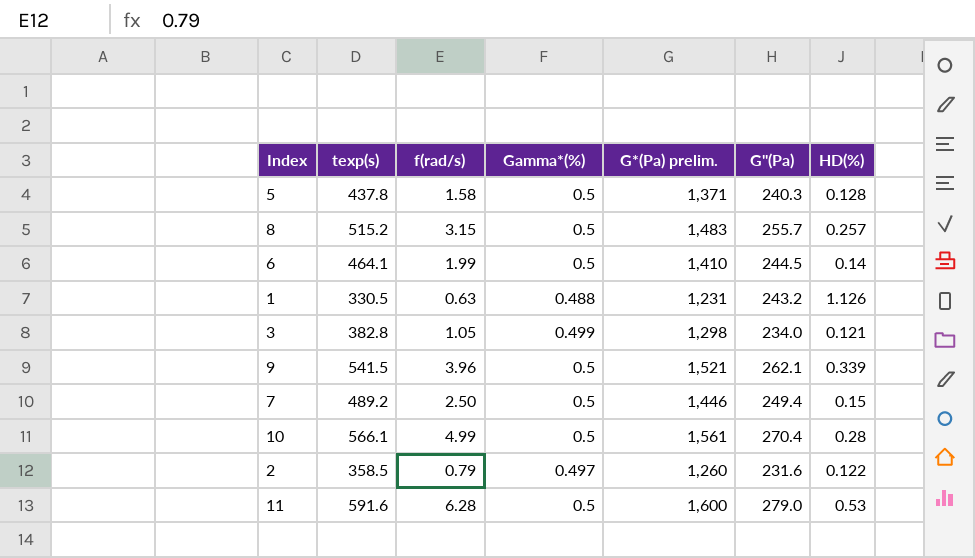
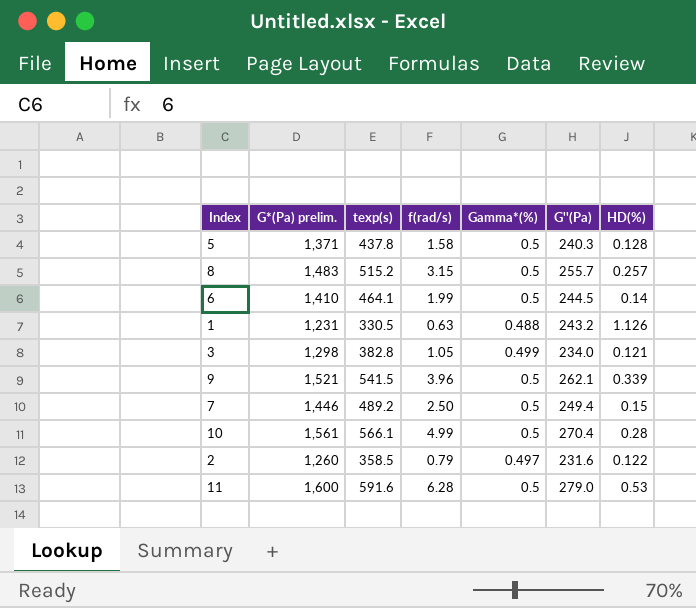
column G*(Pa) prelim. | position: 5 -> 2

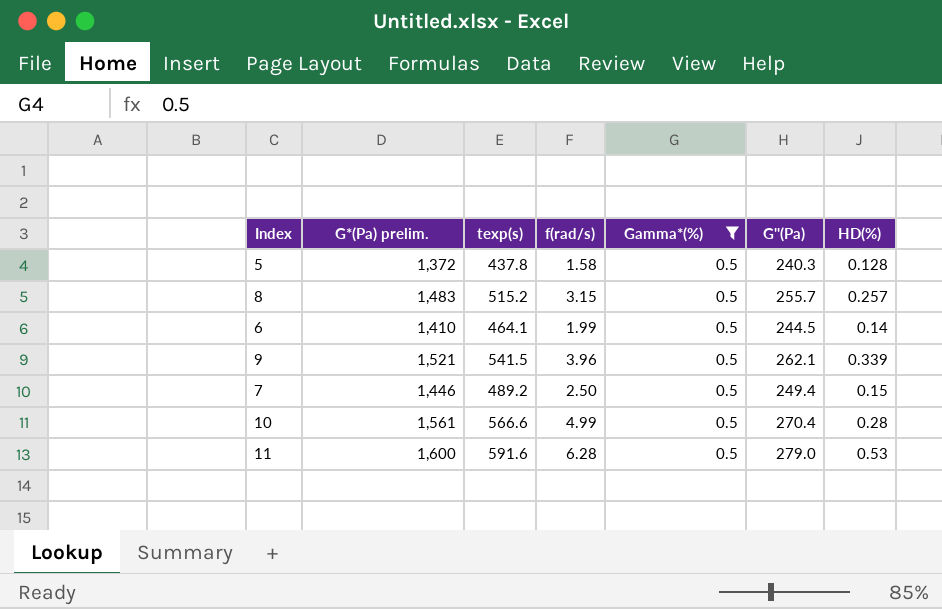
filter: none -> Gamma*(%) = 0.5
5 | G*(Pa) prelim.: 1,371 -> 1,372
10 | texp(s): 566.1 -> 566.6

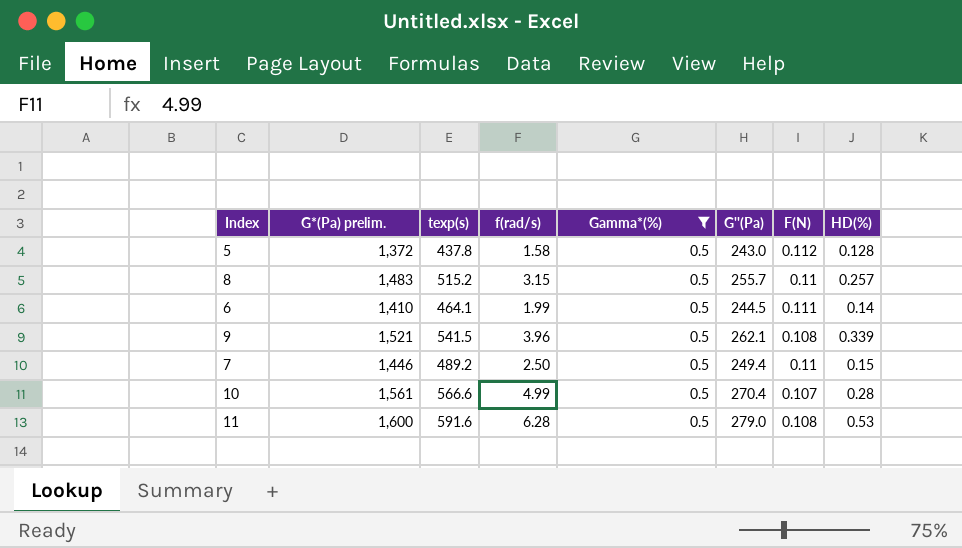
column F(N) | position: none -> 7
5 | G''(Pa): 240.3 -> 243.0

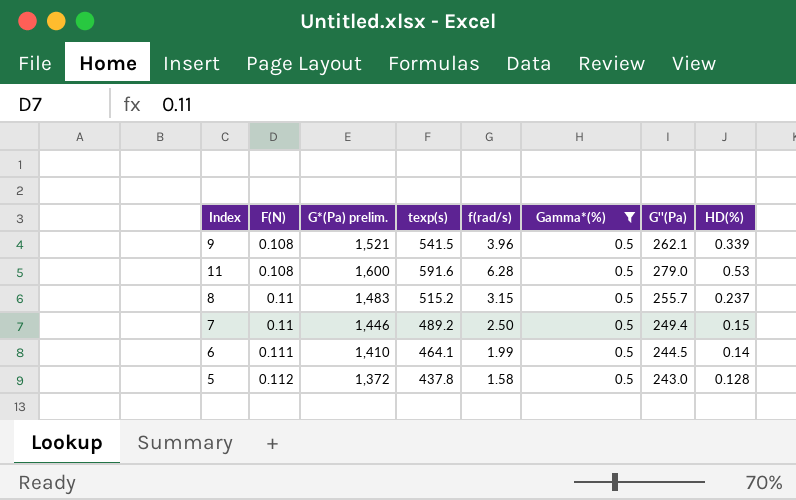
row order: none -> F(N) ascending
column F(N) | position: 7 -> 2
row 10: 1,561 | 566.6 | 4.99 | 0.5 | 270.4 | 0.107 | 0.28 -> none
8 | HD(%): 0.257 -> 0.237

